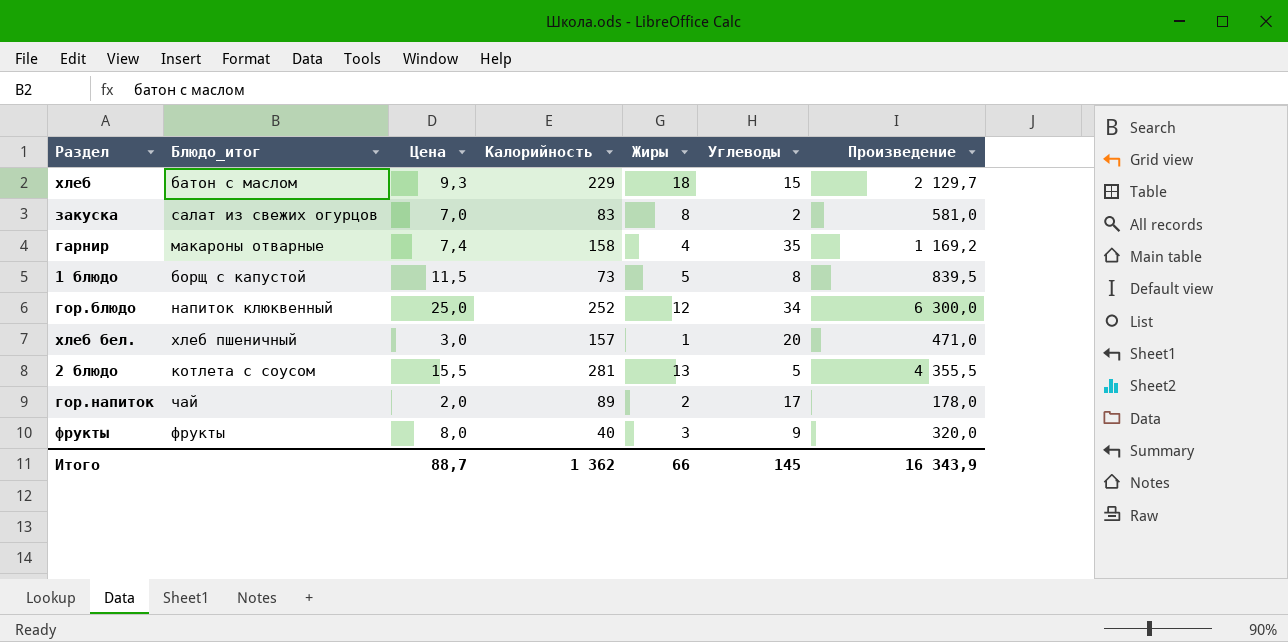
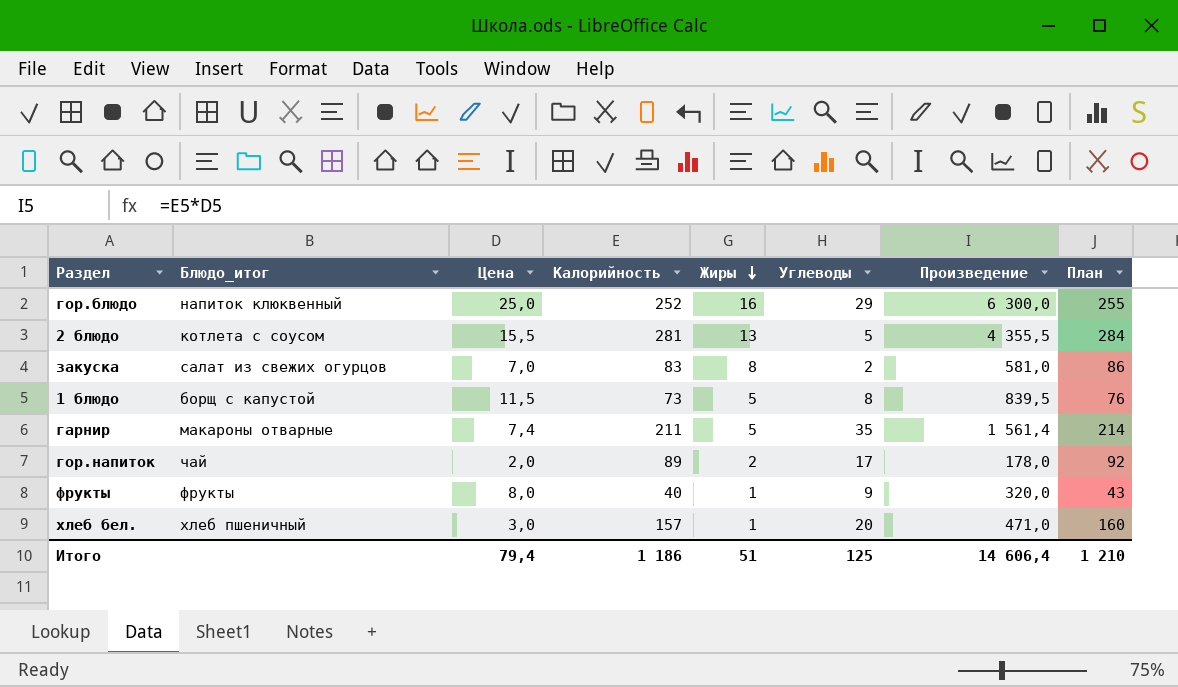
row order: none -> Жиры descending
column План | formula: none -> [Калорийность] + 3
row хлеб: батон с маслом | 9,3 | 229 | 18 | 15 | 2 129,7 -> none
гор.блюдо | Жиры: 12 -> 16
гор.блюдо | Углеводы: 34 -> 29
гарнир | Калорийность: 158 -> 211
гарнир | Жиры: 4 -> 5
гарнир | Произведение: 1 169,2 -> 1 561,4
фрукты | Жиры: 3 -> 1
Итого | Цена: 88,7 -> 79,4
Итого | Калорийность: 1 362 -> 1 186
Итого | Жиры: 66 -> 51
Итого | Углеводы: 145 -> 125
Итого | Произведение: 16 343,9 -> 14 606,4

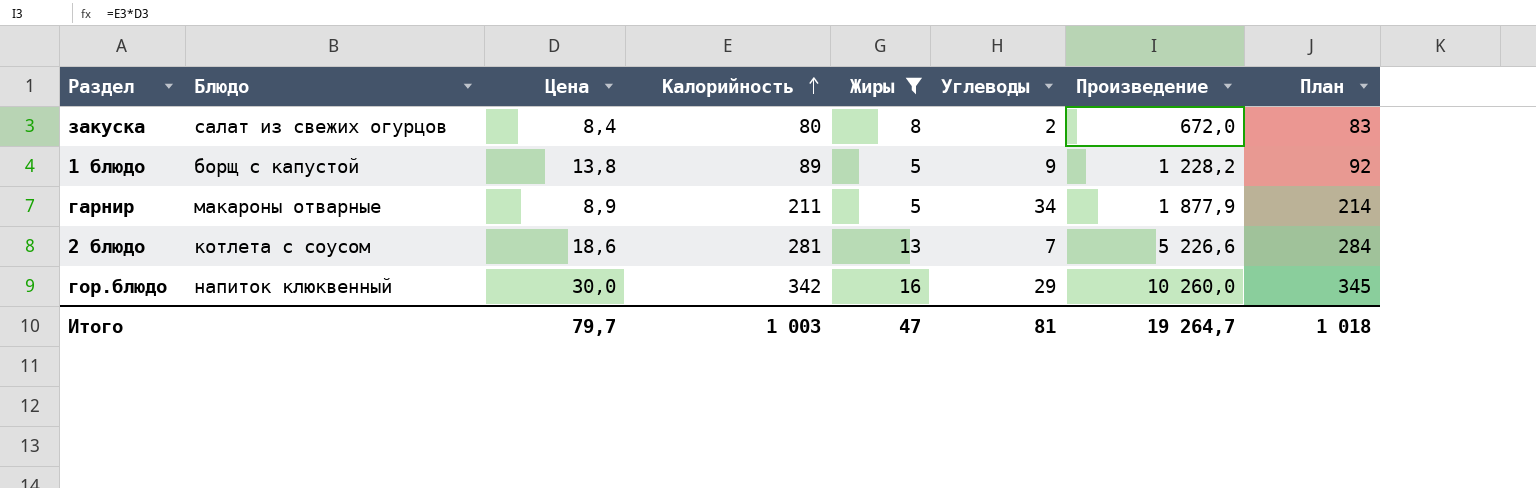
filter: none -> Жиры >= 5
row order: Жиры descending -> Калорийность ascending
column name: Блюдо_итог -> Блюдо
закуска | Цена: 7,0 -> 8,4
закуска | Калорийность: 83 -> 80
закуска | Произведение: 581,0 -> 672,0
закуска | План: 86 -> 83
1 блюдо | Цена: 11,5 -> 13,8
1 блюдо | Калорийность: 73 -> 89
1 блюдо | Углеводы: 8 -> 9
1 блюдо | Произведение: 839,5 -> 1 228,2
1 блюдо | План: 76 -> 92
гарнир | Цена: 7,4 -> 8,9
гарнир | Углеводы: 35 -> 34
гарнир | Произведение: 1 561,4 -> 1 877,9
2 блюдо | Цена: 15,5 -> 18,6
2 блюдо | Углеводы: 5 -> 7
2 блюдо | Произведение: 4 355,5 -> 5 226,6
гор.блюдо | Цена: 25,0 -> 30,0
гор.блюдо | Калорийность: 252 -> 342
гор.блюдо | Произведение: 6 300,0 -> 10 260,0
гор.блюдо | План: 255 -> 345
Итого | Цена: 79,4 -> 79,7
Итого | Калорийность: 1 186 -> 1 003
Итого | Жиры: 51 -> 47
Итого | Углеводы: 125 -> 81
Итого | Произведение: 14 606,4 -> 19 264,7
Итого | План: 1 210 -> 1 018

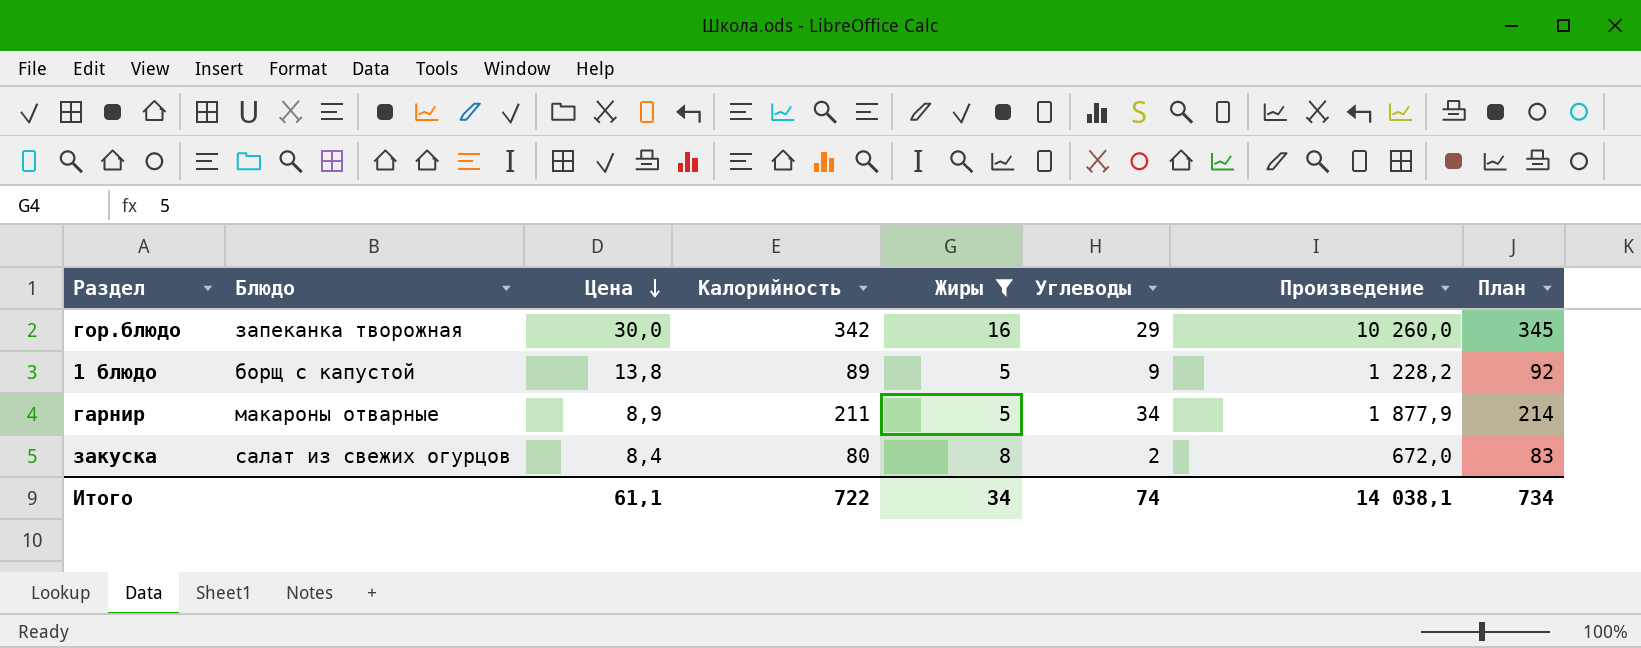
row order: Калорийность ascending -> Цена descending
row 2 блюдо: котлета с соусом | 18,6 | 281 | 13 | 7 | 5 226,6 | 284 -> none
гор.блюдо | Блюдо: напиток клюквенный -> запеканка творожная
Итого | Цена: 79,7 -> 61,1
Итого | Калорийность: 1 003 -> 722
Итого | Жиры: 47 -> 34
Итого | Углеводы: 81 -> 74
Итого | Произведение: 19 264,7 -> 14 038,1
Итого | План: 1 018 -> 734

